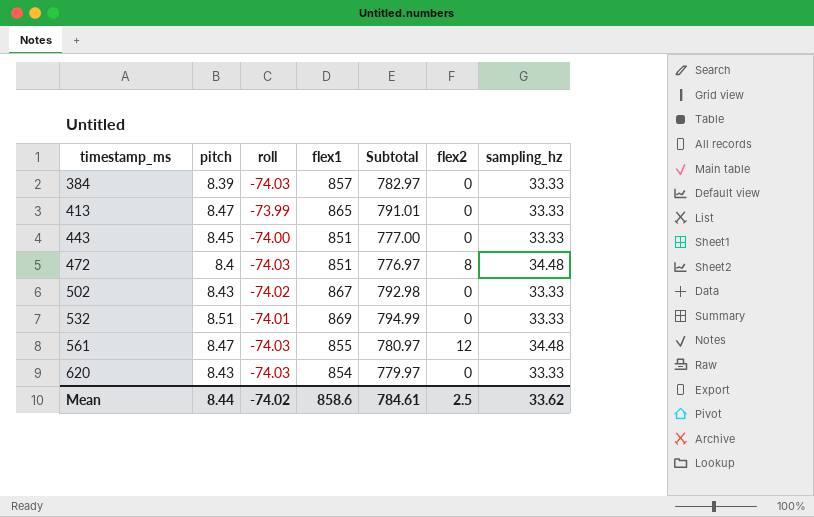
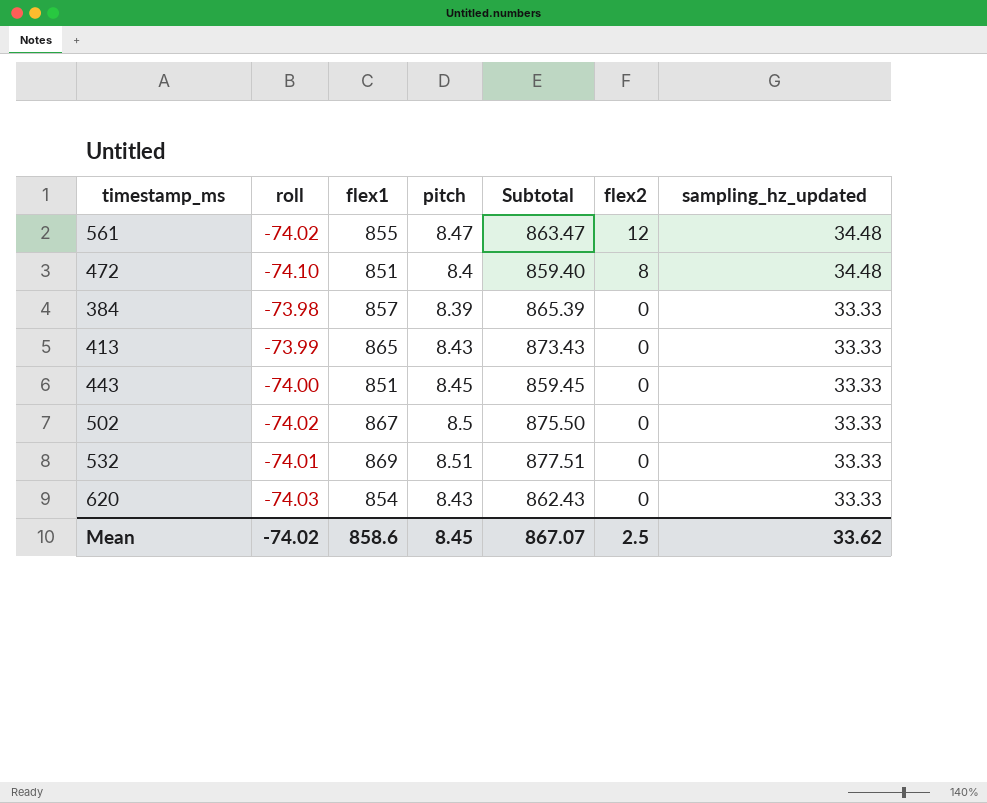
row order: timestamp_ms ascending -> flex2 descending
column pitch | position: 2 -> 4
column Subtotal | formula: [roll] + [flex1] -> [flex1] + [pitch]
column name: sampling_hz -> sampling_hz_updated
561 | roll: -74.03 -> -74.02
472 | roll: -74.03 -> -74.10
384 | roll: -74.03 -> -73.98
413 | pitch: 8.47 -> 8.43
502 | pitch: 8.43 -> 8.5
Mean | pitch: 8.44 -> 8.45
Mean | Subtotal: 784.61 -> 867.07

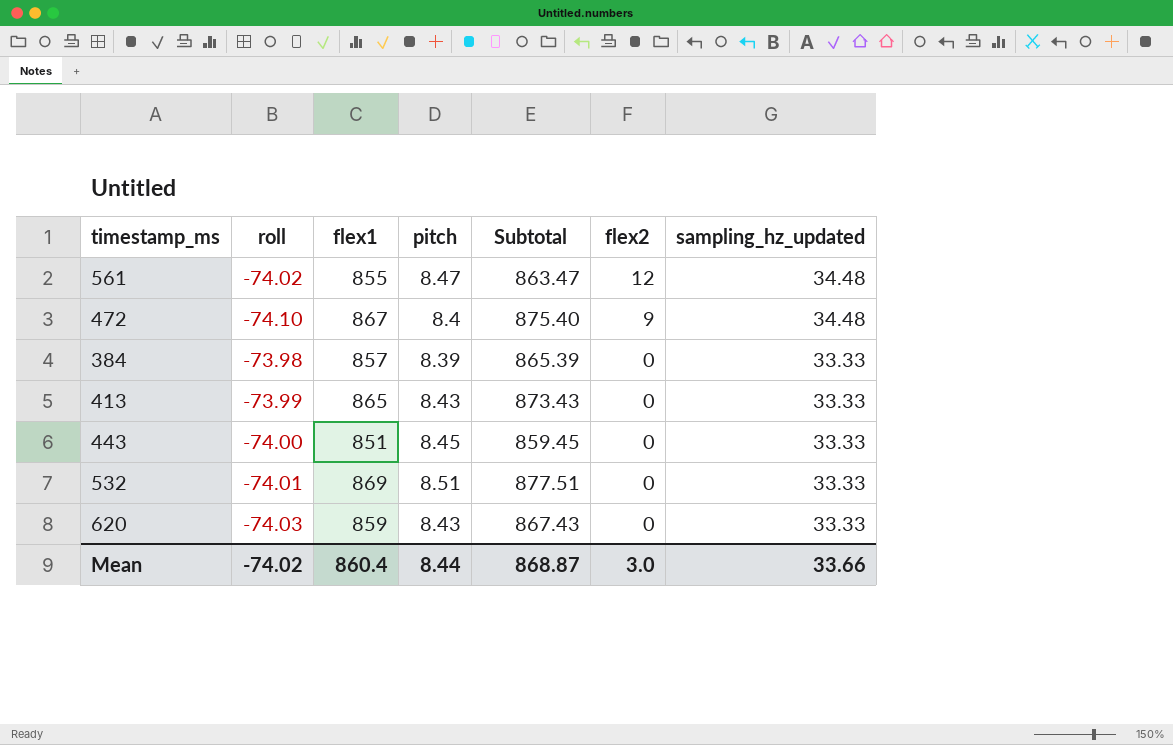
row 502: -74.02 | 867 | 8.5 | 875.50 | 0 | 33.33 -> none
472 | flex1: 851 -> 867
472 | Subtotal: 859.40 -> 875.40
472 | flex2: 8 -> 9
620 | flex1: 854 -> 859
620 | Subtotal: 862.43 -> 867.43
Mean | flex1: 858.6 -> 860.4
Mean | pitch: 8.45 -> 8.44
Mean | Subtotal: 867.07 -> 868.87
Mean | flex2: 2.5 -> 3.0
Mean | sampling_hz_updated: 33.62 -> 33.66

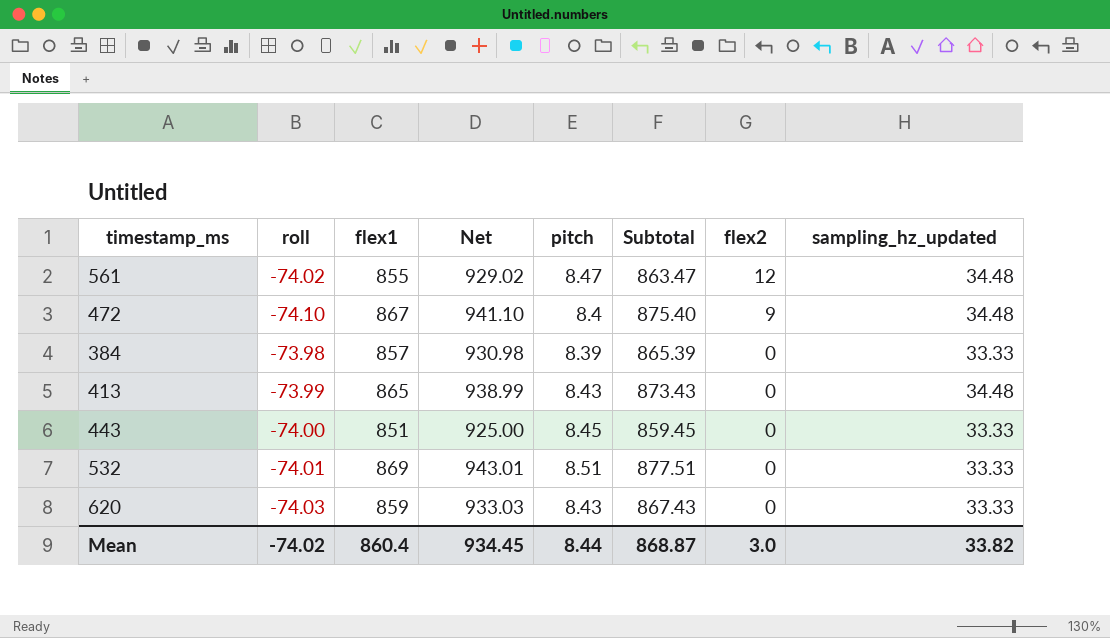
column Net | formula: none -> [flex1] - [roll]
413 | sampling_hz_updated: 33.33 -> 34.48
Mean | sampling_hz_updated: 33.66 -> 33.82

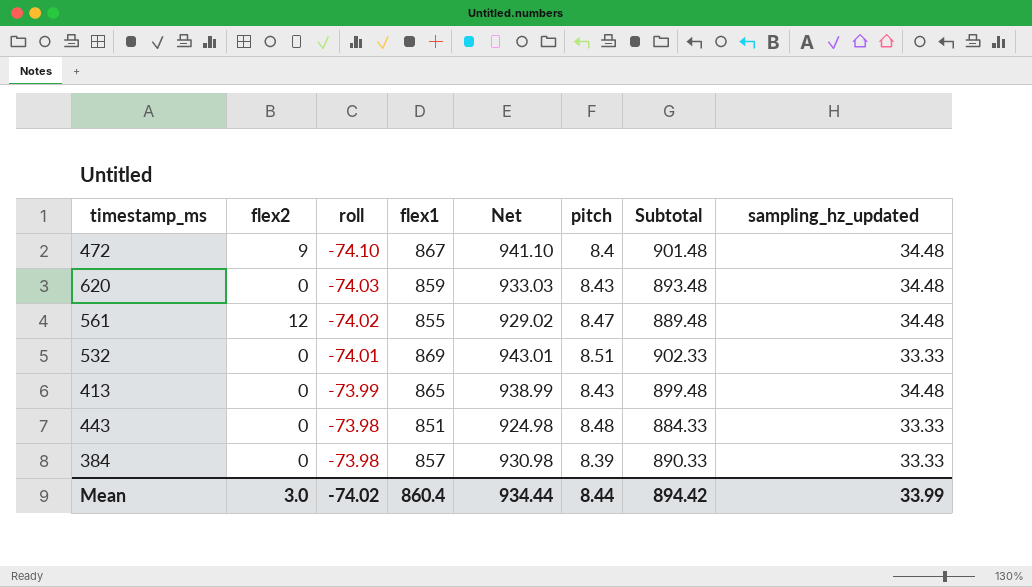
row order: flex2 descending -> roll ascending
column flex2 | position: 7 -> 2
column Subtotal | formula: [flex1] + [pitch] -> [flex1] + [sampling_hz_updated]
620 | sampling_hz_updated: 33.33 -> 34.48
443 | roll: -74.00 -> -73.98
443 | Net: 925.00 -> 924.98
443 | pitch: 8.45 -> 8.48
Mean | Net: 934.45 -> 934.44
Mean | Subtotal: 868.87 -> 894.42
Mean | sampling_hz_updated: 33.82 -> 33.99

